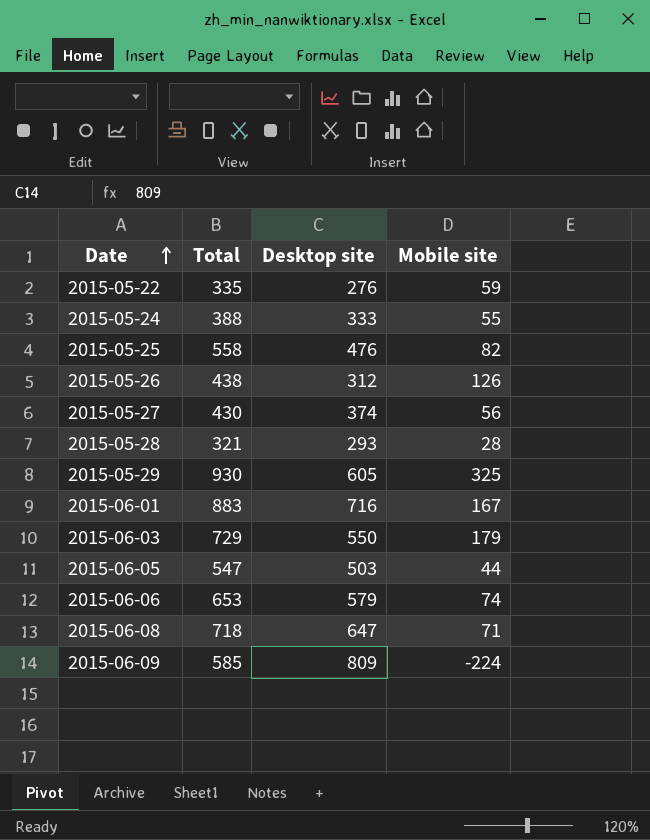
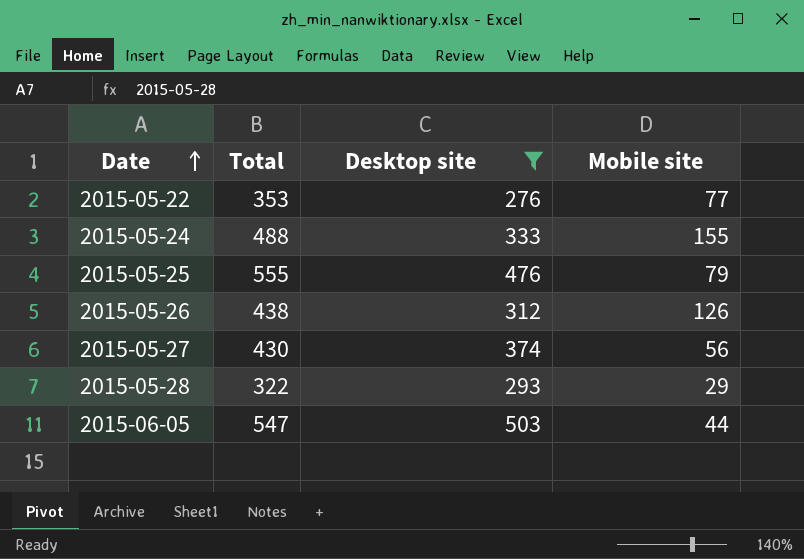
filter: none -> Desktop site <= 503
2015-05-22 | Total: 335 -> 353
2015-05-22 | Mobile site: 59 -> 77
2015-05-24 | Total: 388 -> 488
2015-05-24 | Mobile site: 55 -> 155
2015-05-25 | Total: 558 -> 555
2015-05-25 | Mobile site: 82 -> 79
2015-05-28 | Total: 321 -> 322
2015-05-28 | Mobile site: 28 -> 29

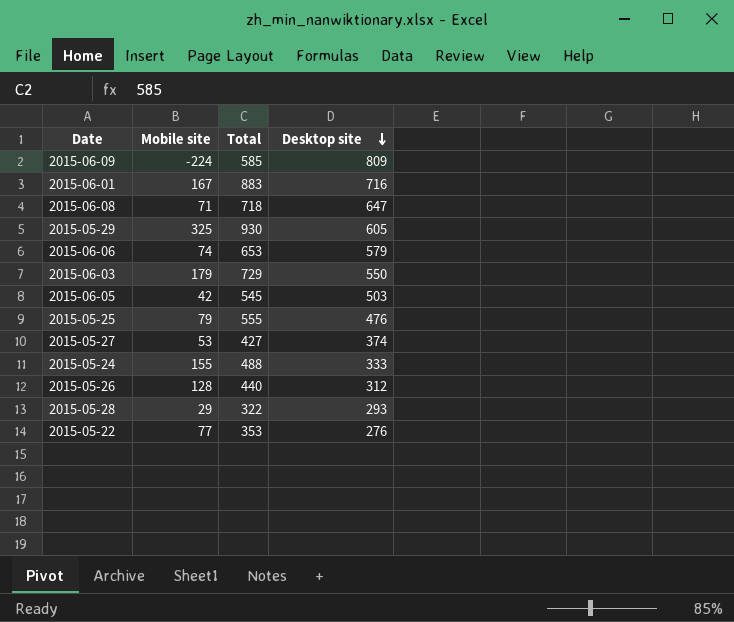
filter: Desktop site <= 503 -> none
row order: Date ascending -> Desktop site descending
column Mobile site | position: 4 -> 2
2015-06-05 | Mobile site: 44 -> 42
2015-06-05 | Total: 547 -> 545
2015-05-27 | Mobile site: 56 -> 53
2015-05-27 | Total: 430 -> 427
2015-05-26 | Mobile site: 126 -> 128
2015-05-26 | Total: 438 -> 440

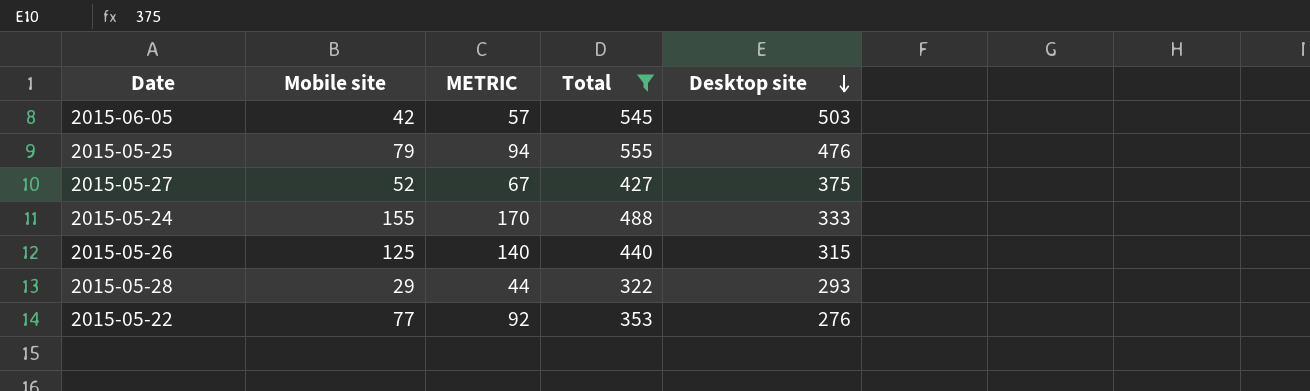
filter: none -> Total <= 555
column METRIC | formula: none -> [Mobile site] + 15
2015-05-27 | Mobile site: 53 -> 52
2015-05-27 | Desktop site: 374 -> 375
2015-05-26 | Mobile site: 128 -> 125
2015-05-26 | Desktop site: 312 -> 315

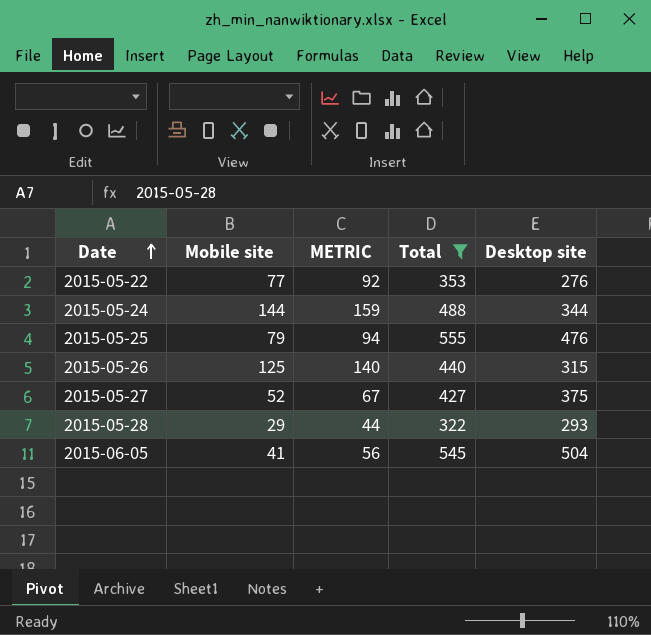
row order: Desktop site descending -> Date ascending
2015-05-24 | Mobile site: 155 -> 144
2015-05-24 | METRIC: 170 -> 159
2015-05-24 | Desktop site: 333 -> 344
2015-06-05 | Mobile site: 42 -> 41
2015-06-05 | METRIC: 57 -> 56
2015-06-05 | Desktop site: 503 -> 504

